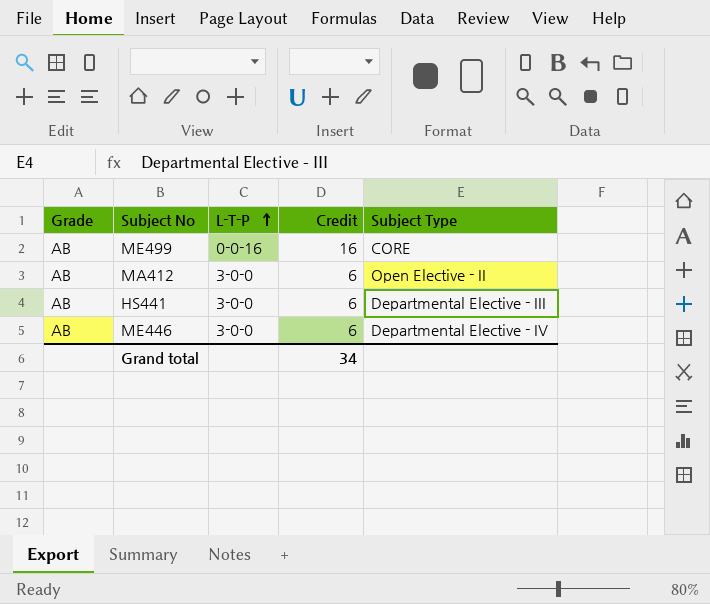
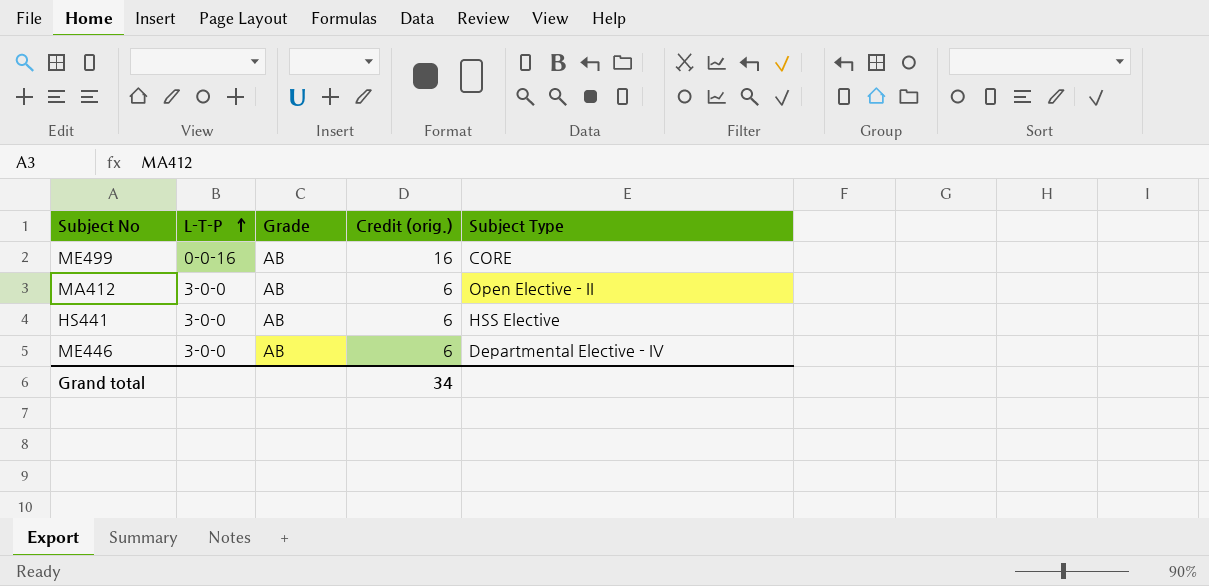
column Grade | position: 1 -> 3
column name: Credit -> Credit (orig.)
HS441 | Subject Type: Departmental Elective - III -> HSS Elective

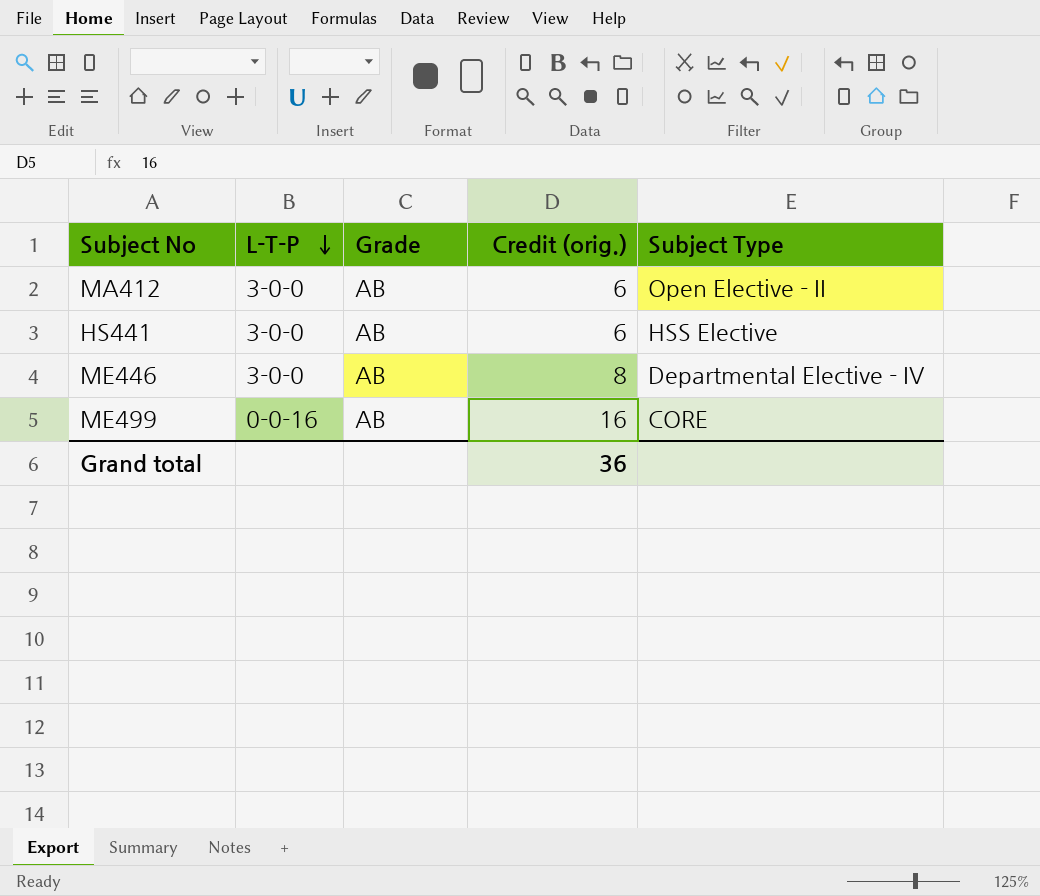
row order: L-T-P ascending -> L-T-P descending
ME446 | Credit (orig.): 6 -> 8
Grand total | Credit (orig.): 34 -> 36

